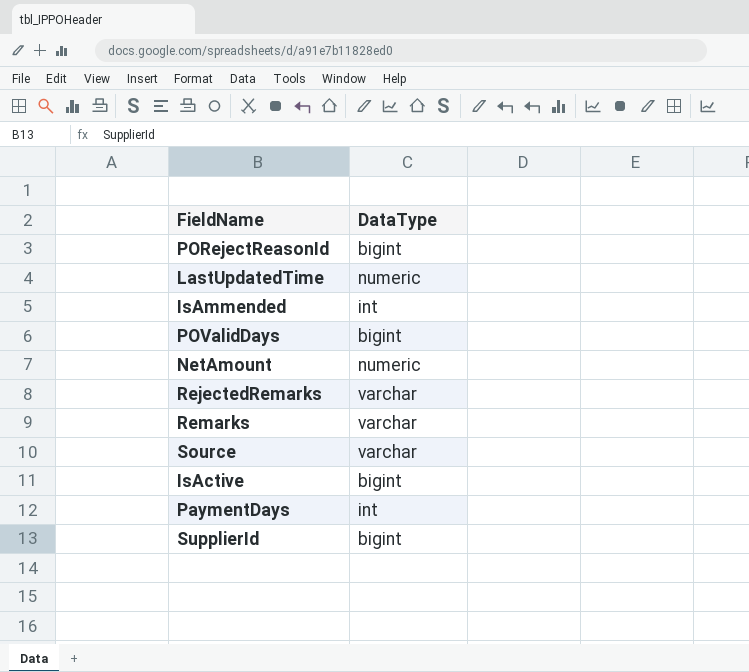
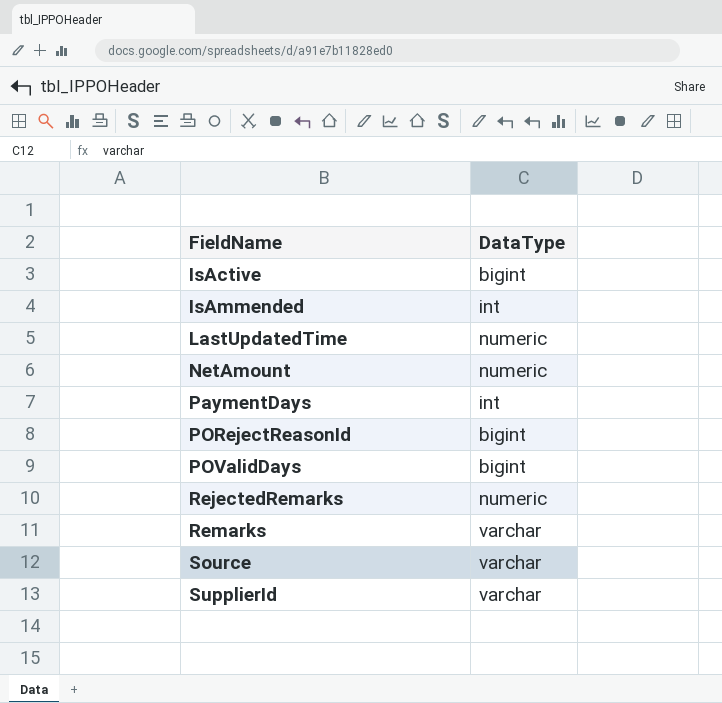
row order: none -> FieldName ascending
RejectedRemarks | DataType: varchar -> numeric
SupplierId | DataType: bigint -> varchar

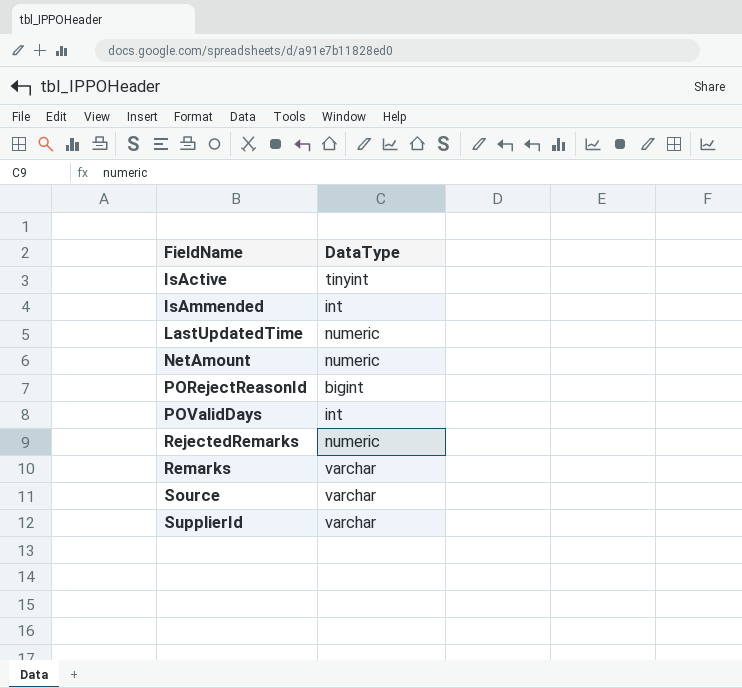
row PaymentDays: int -> none
IsActive | DataType: bigint -> tinyint
POValidDays | DataType: bigint -> int

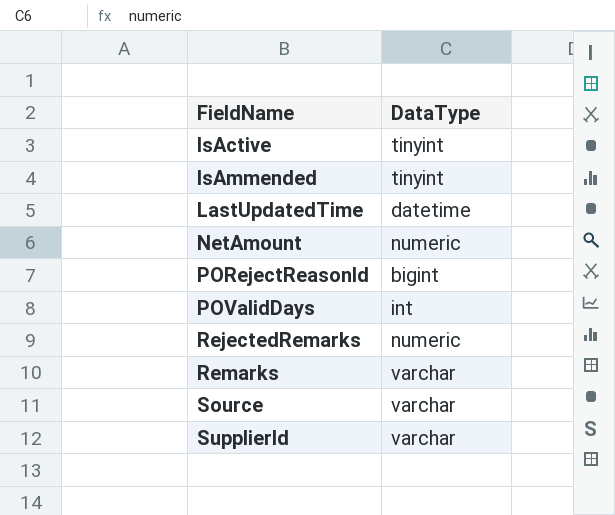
IsAmmended | DataType: int -> tinyint
LastUpdatedTime | DataType: numeric -> datetime

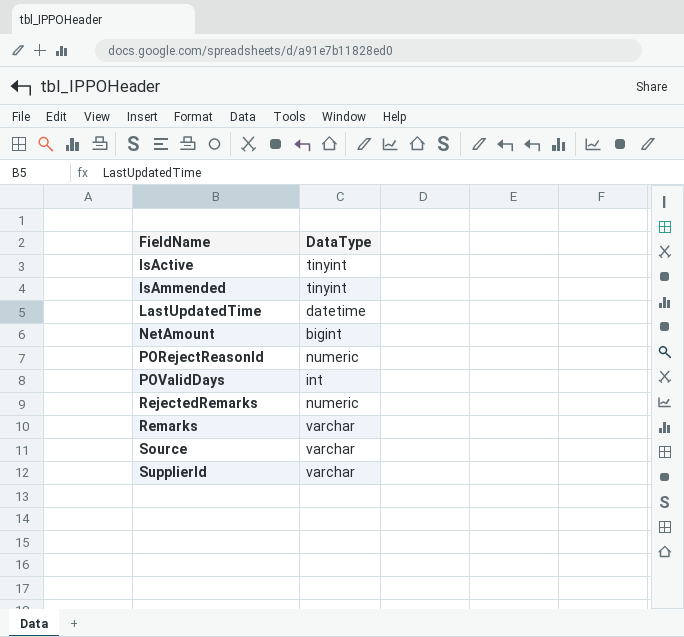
NetAmount | DataType: numeric -> bigint
PORejectReasonId | DataType: bigint -> numeric

